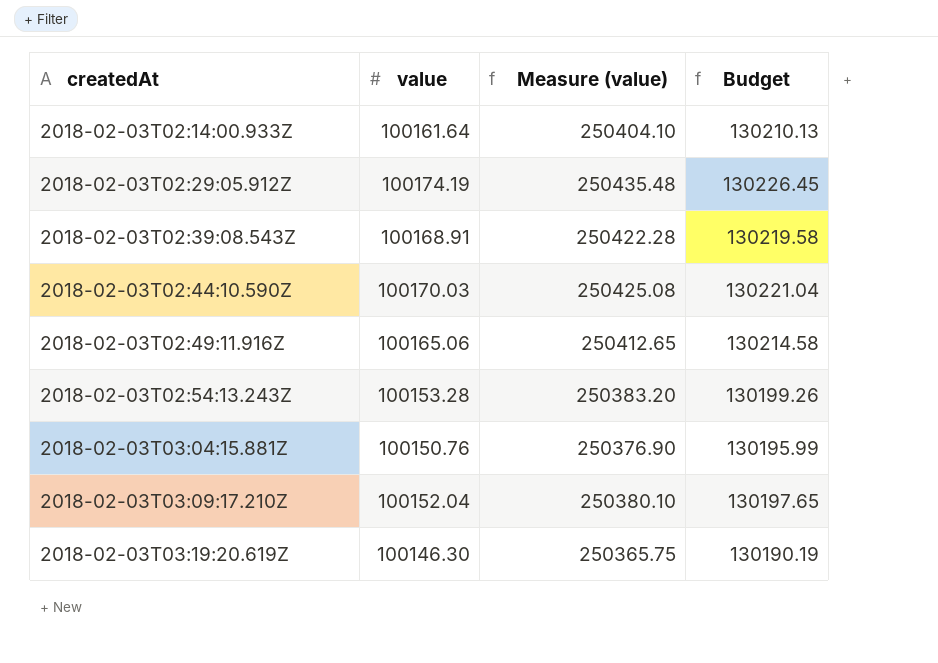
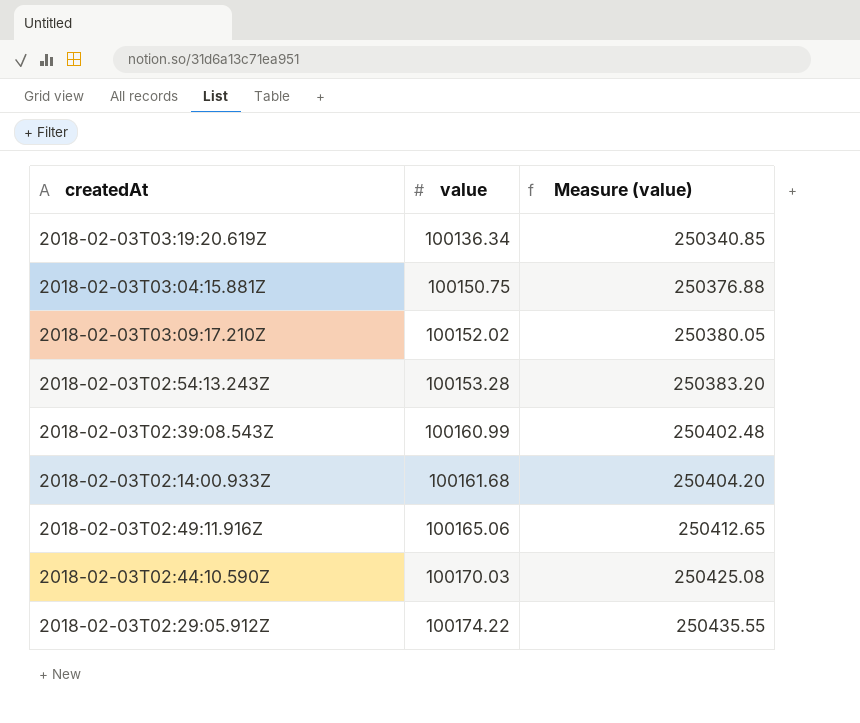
row order: createdAt ascending -> value ascending
column Budget | formula: [value] * 1.3 -> none
2018-02-03T03:19:20.619Z | value: 100146.30 -> 100136.34
2018-02-03T03:19:20.619Z | Measure (value): 250365.75 -> 250340.85
2018-02-03T03:04:15.881Z | value: 100150.76 -> 100150.75
2018-02-03T03:04:15.881Z | Measure (value): 250376.90 -> 250376.88
2018-02-03T03:09:17.210Z | value: 100152.04 -> 100152.02
2018-02-03T03:09:17.210Z | Measure (value): 250380.10 -> 250380.05
2018-02-03T02:39:08.543Z | value: 100168.91 -> 100160.99
2018-02-03T02:39:08.543Z | Measure (value): 250422.28 -> 250402.48
2018-02-03T02:14:00.933Z | value: 100161.64 -> 100161.68
2018-02-03T02:14:00.933Z | Measure (value): 250404.10 -> 250404.20
2018-02-03T02:29:05.912Z | value: 100174.19 -> 100174.22
2018-02-03T02:29:05.912Z | Measure (value): 250435.48 -> 250435.55

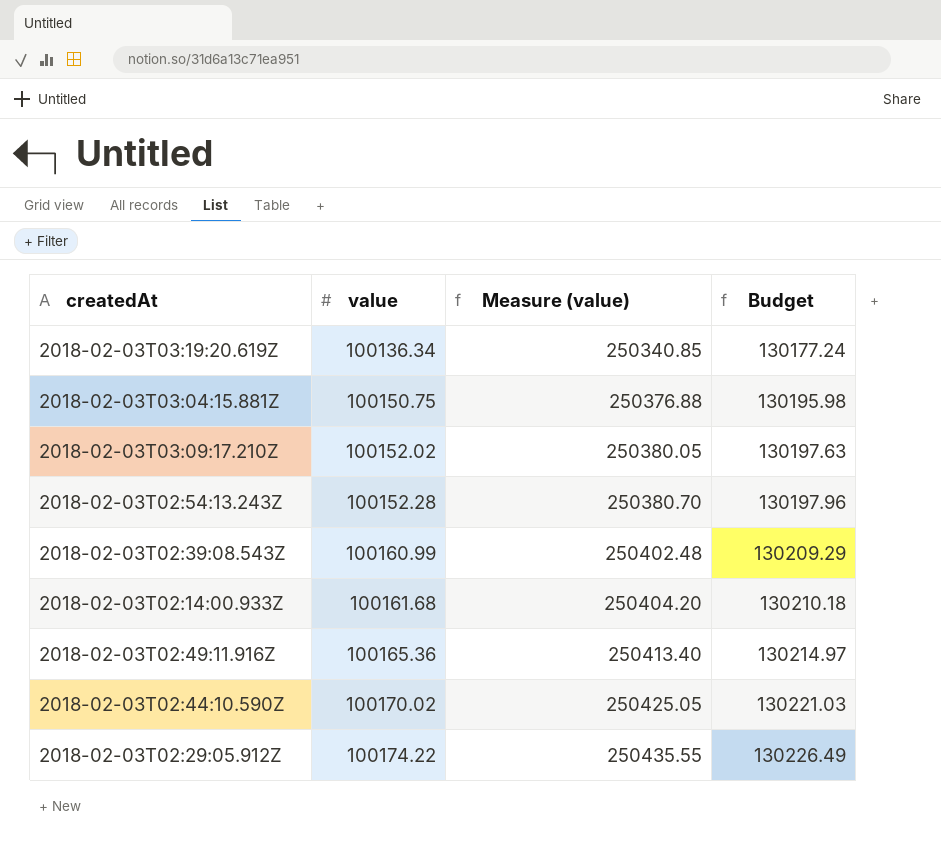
column Budget | formula: none -> [value] * 1.3
2018-02-03T02:54:13.243Z | value: 100153.28 -> 100152.28
2018-02-03T02:54:13.243Z | Measure (value): 250383.20 -> 250380.70
2018-02-03T02:49:11.916Z | value: 100165.06 -> 100165.36
2018-02-03T02:49:11.916Z | Measure (value): 250412.65 -> 250413.40
2018-02-03T02:44:10.590Z | value: 100170.03 -> 100170.02
2018-02-03T02:44:10.590Z | Measure (value): 250425.08 -> 250425.05

